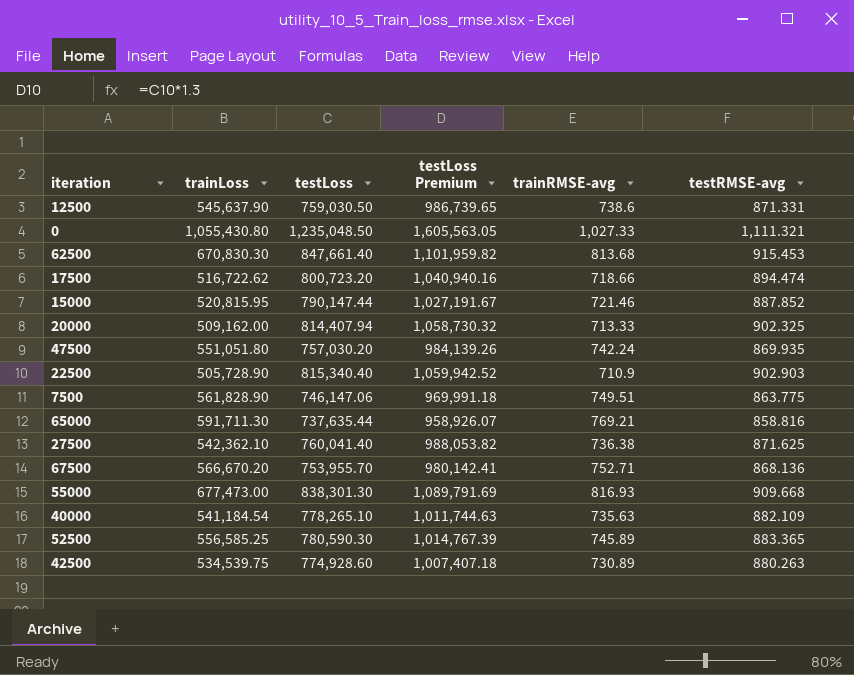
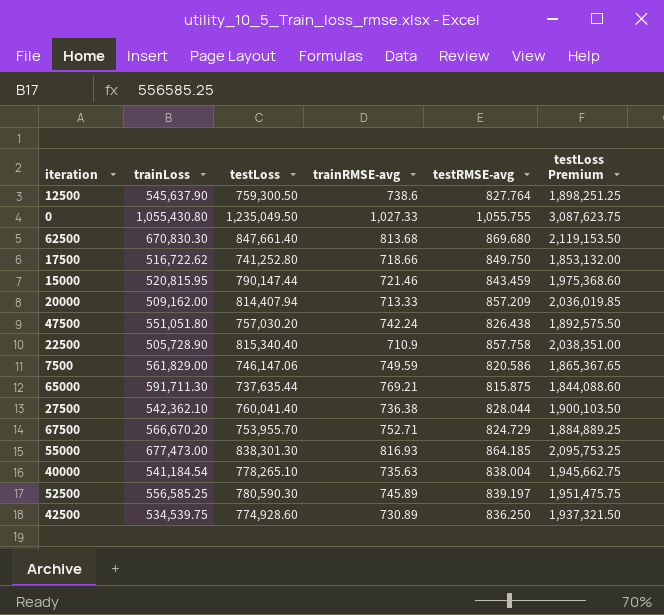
column testLoss Premium | formula: [testLoss] * 1.3 -> [testLoss] * 2.5
column testLoss Premium | position: 4 -> 6
12500 | testLoss: 759,030.50 -> 759,300.50
12500 | testRMSE-avg: 871.331 -> 827.764
0 | testLoss: 1,235,048.50 -> 1,235,049.50
0 | testRMSE-avg: 1,111.321 -> 1,055.755
62500 | testRMSE-avg: 915.453 -> 869.680
17500 | testLoss: 800,723.20 -> 741,252.80
17500 | testRMSE-avg: 894.474 -> 849.750
15000 | testRMSE-avg: 887.852 -> 843.459
20000 | testRMSE-avg: 902.325 -> 857.209
47500 | testRMSE-avg: 869.935 -> 826.438
22500 | testRMSE-avg: 902.903 -> 857.758
7500 | trainLoss: 561,828.90 -> 561,829.00
7500 | trainRMSE-avg: 749.51 -> 749.59
7500 | testRMSE-avg: 863.775 -> 820.586
65000 | testRMSE-avg: 858.816 -> 815.875
27500 | testRMSE-avg: 871.625 -> 828.044
67500 | testRMSE-avg: 868.136 -> 824.729
55000 | testRMSE-avg: 909.668 -> 864.185
40000 | testRMSE-avg: 882.109 -> 838.004
52500 | testRMSE-avg: 883.365 -> 839.197
42500 | testRMSE-avg: 880.263 -> 836.250

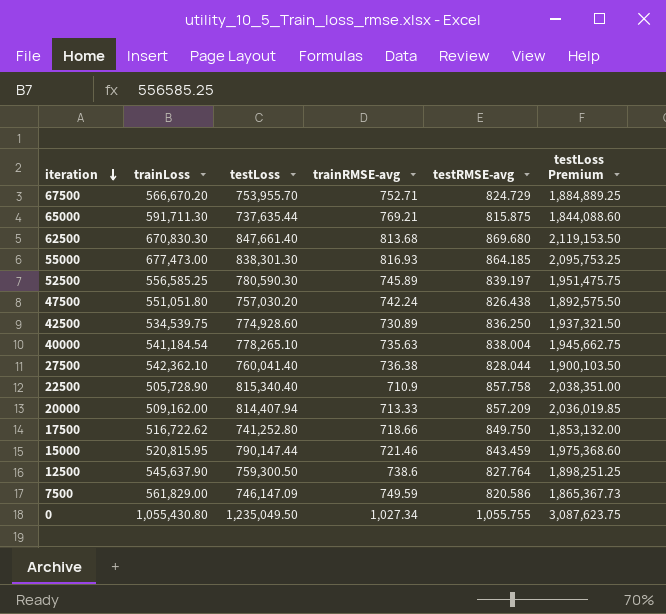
row order: none -> iteration descending
7500 | testLoss: 746,147.06 -> 746,147.09
7500 | testLoss Premium: 1,865,367.65 -> 1,865,367.73
0 | trainRMSE-avg: 1,027.33 -> 1,027.34

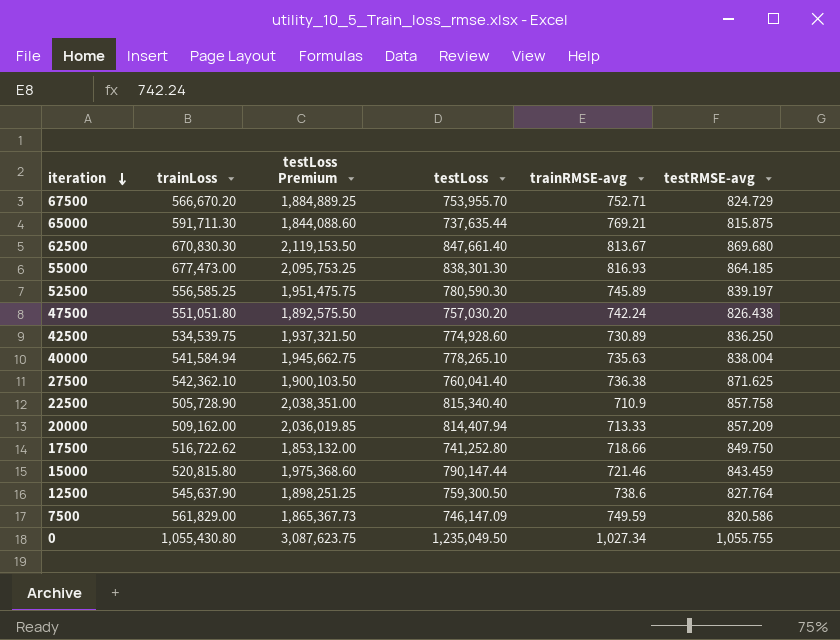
column testLoss Premium | position: 6 -> 3
62500 | trainRMSE-avg: 813.68 -> 813.67
40000 | trainLoss: 541,184.54 -> 541,584.94
27500 | testRMSE-avg: 828.044 -> 871.625
15000 | trainLoss: 520,815.95 -> 520,815.80

